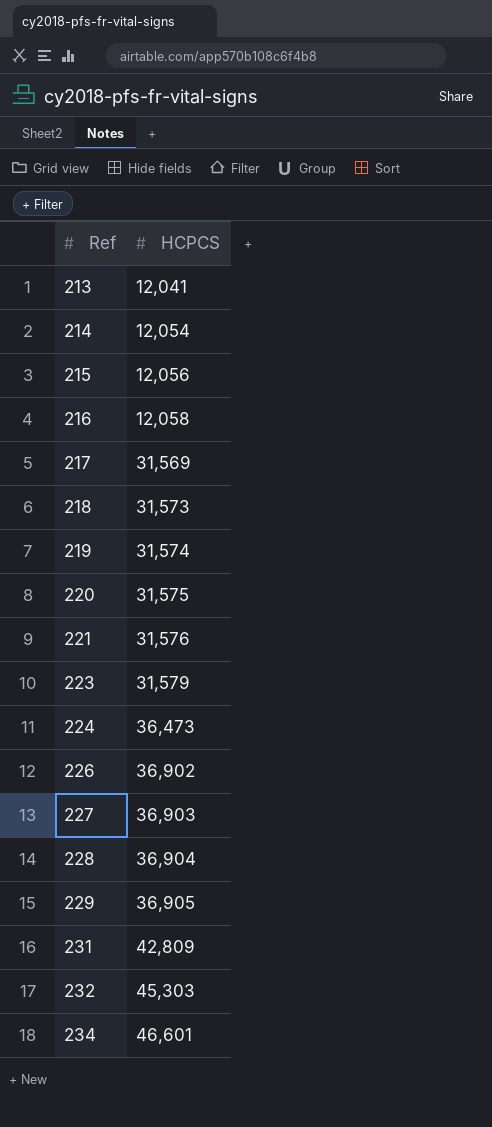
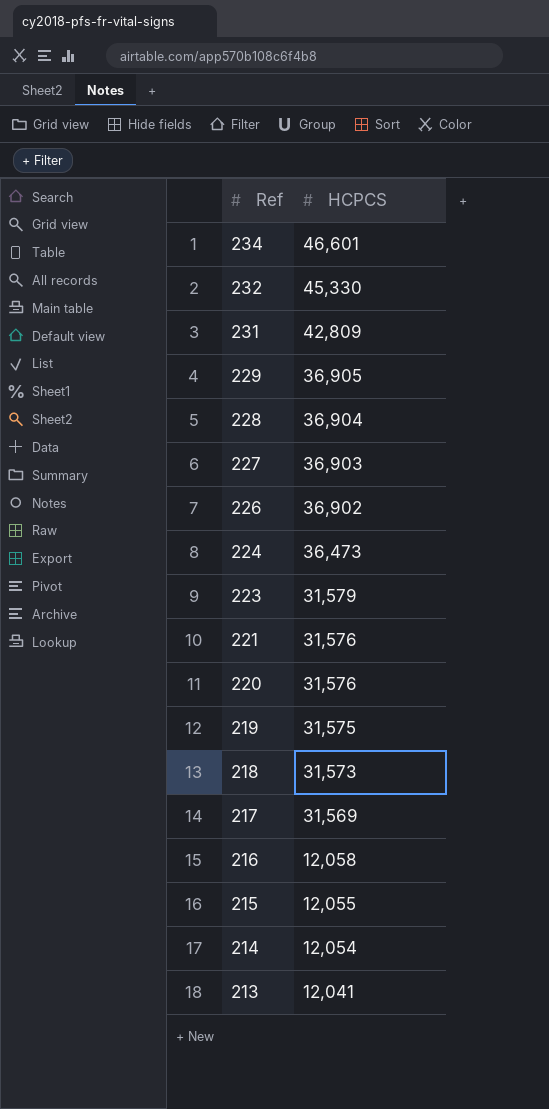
row order: Ref ascending -> Ref descending
232 | HCPCS: 45,303 -> 45,330
220 | HCPCS: 31,575 -> 31,576
219 | HCPCS: 31,574 -> 31,575
215 | HCPCS: 12,056 -> 12,055

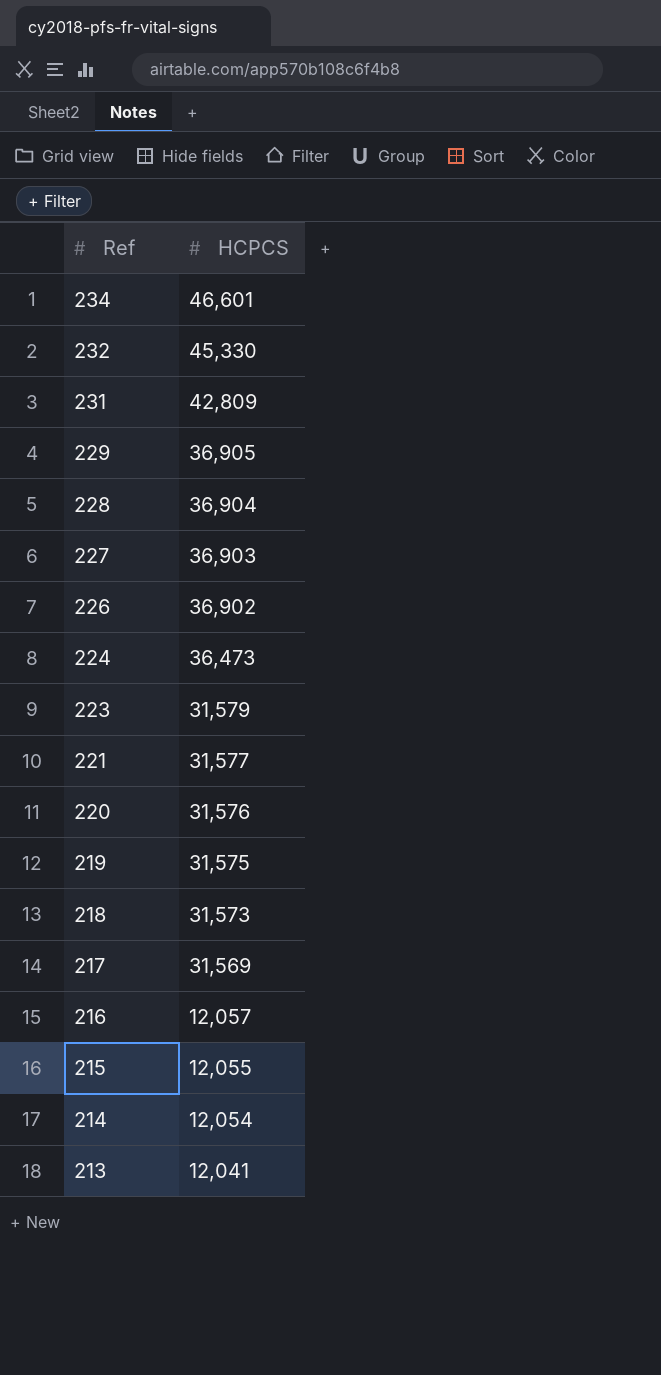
221 | HCPCS: 31,576 -> 31,577
216 | HCPCS: 12,058 -> 12,057

